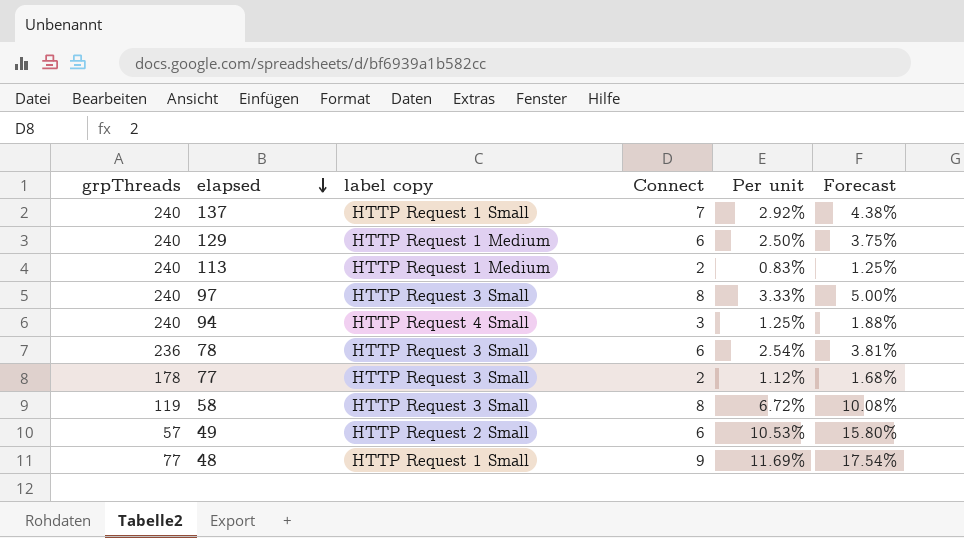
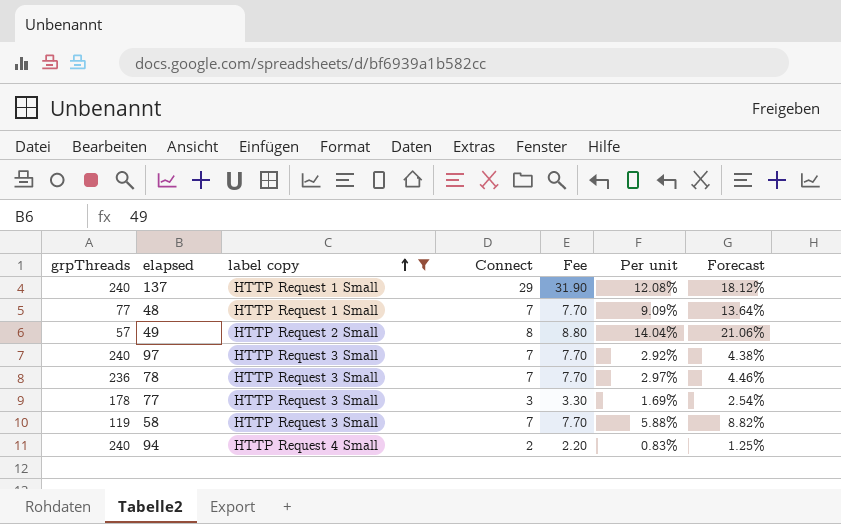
filter: none -> label copy != HTTP Request 1 Medium
row order: elapsed descending -> label copy ascending
column Fee | formula: none -> [Connect] * 1.1
137 | Connect: 7 -> 29
137 | Per unit: 2.92% -> 12.08%
137 | Forecast: 4.38% -> 18.12%
48 | Connect: 9 -> 7
48 | Per unit: 11.69% -> 9.09%
48 | Forecast: 17.54% -> 13.64%
49 | Connect: 6 -> 8
49 | Per unit: 10.53% -> 14.04%
49 | Forecast: 15.80% -> 21.06%
97 | Connect: 8 -> 7
97 | Per unit: 3.33% -> 2.92%
97 | Forecast: 5.00% -> 4.38%
78 | Connect: 6 -> 7
78 | Per unit: 2.54% -> 2.97%
78 | Forecast: 3.81% -> 4.46%
77 | Connect: 2 -> 3
77 | Per unit: 1.12% -> 1.69%
77 | Forecast: 1.68% -> 2.54%
58 | Connect: 8 -> 7
58 | Per unit: 6.72% -> 5.88%
58 | Forecast: 10.08% -> 8.82%
94 | Connect: 3 -> 2
94 | Per unit: 1.25% -> 0.83%
94 | Forecast: 1.88% -> 1.25%

